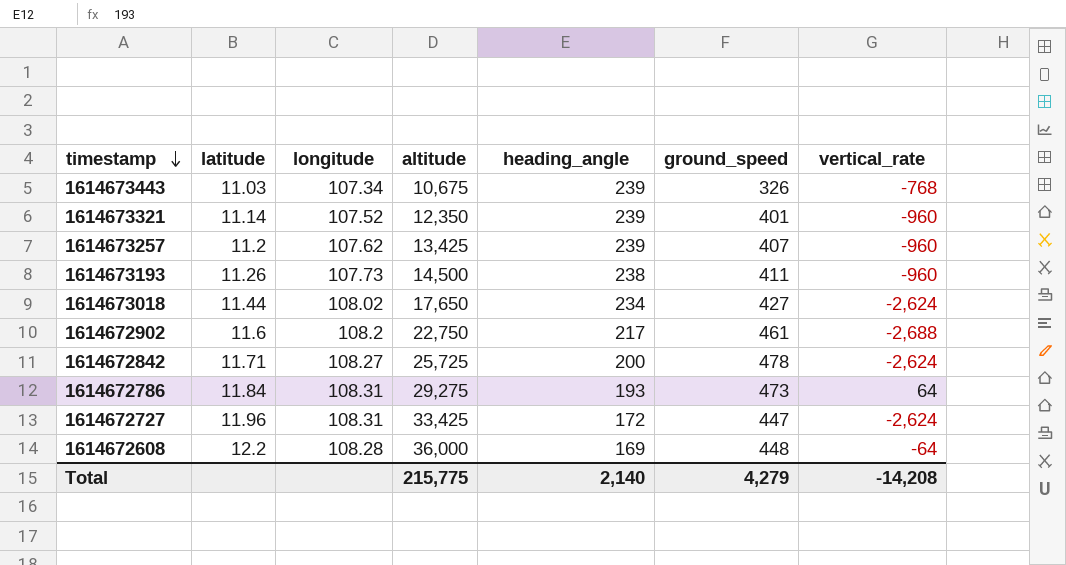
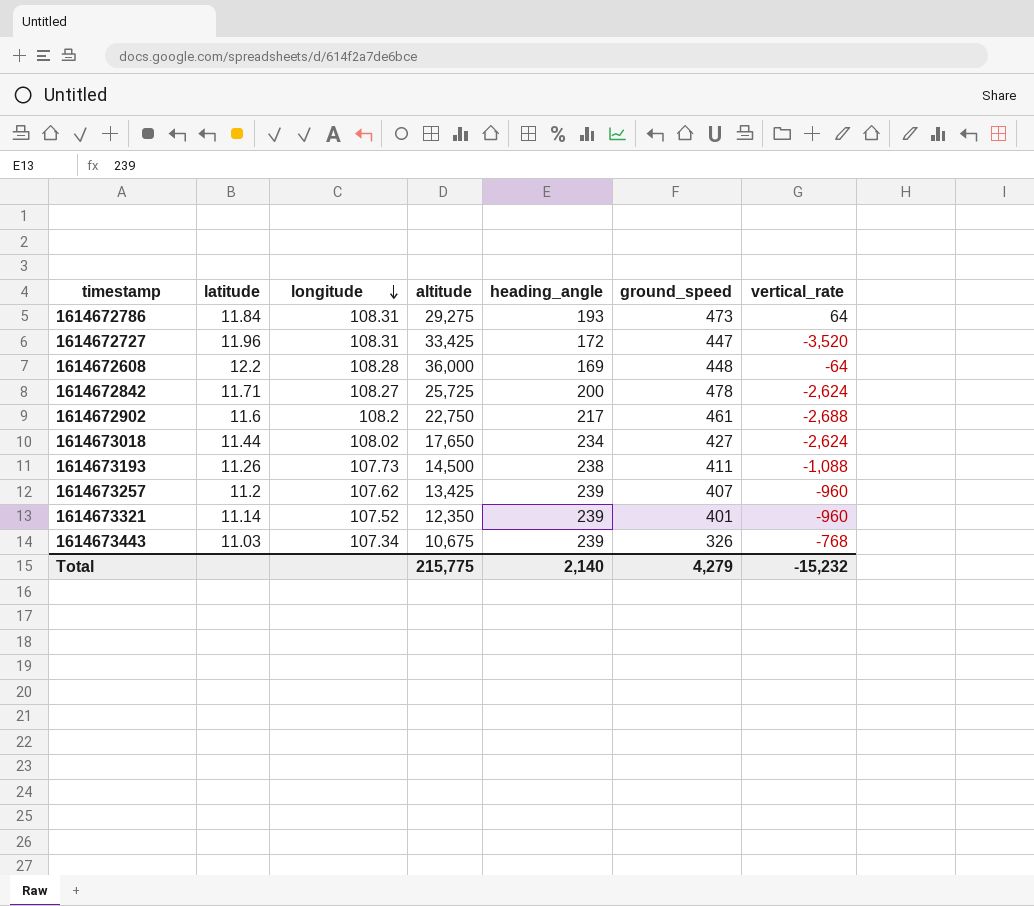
row order: timestamp descending -> longitude descending
1614672727 | vertical_rate: -2,624 -> -3,520
1614673193 | vertical_rate: -960 -> -1,088
Total | vertical_rate: -14,208 -> -15,232

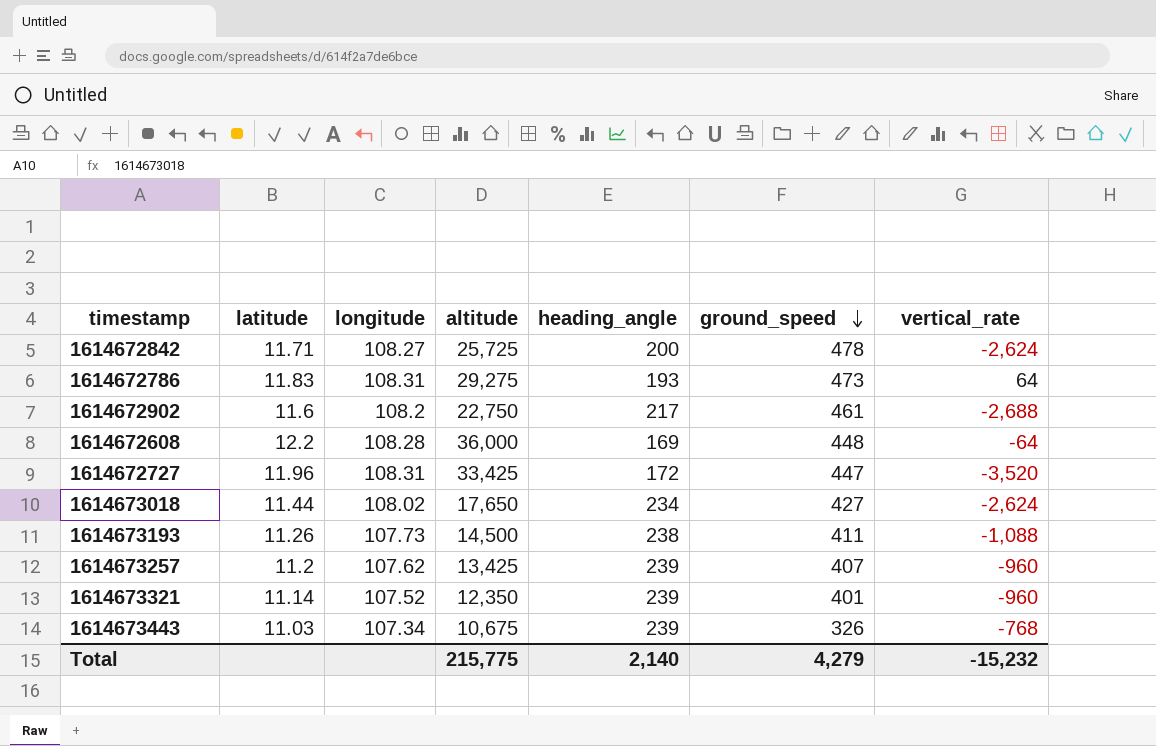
row order: longitude descending -> ground_speed descending
1614672786 | latitude: 11.84 -> 11.83

